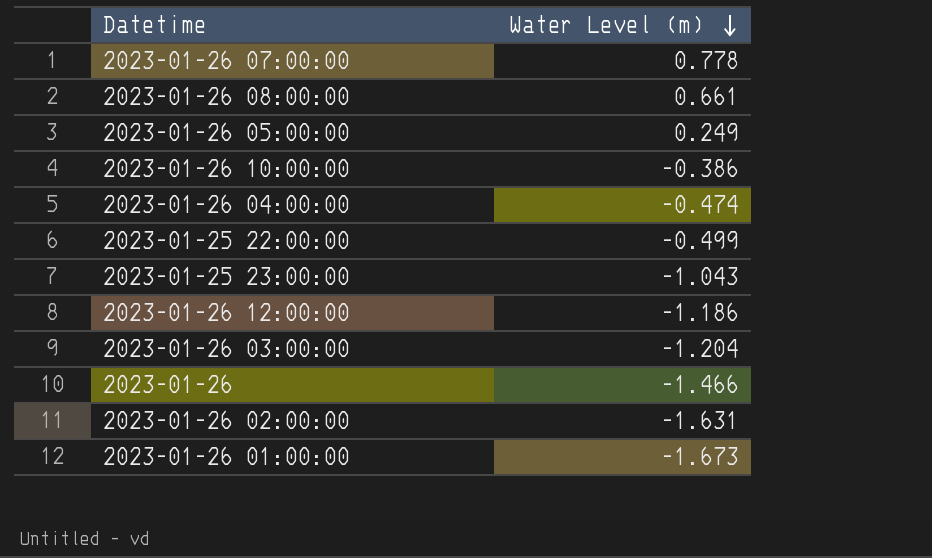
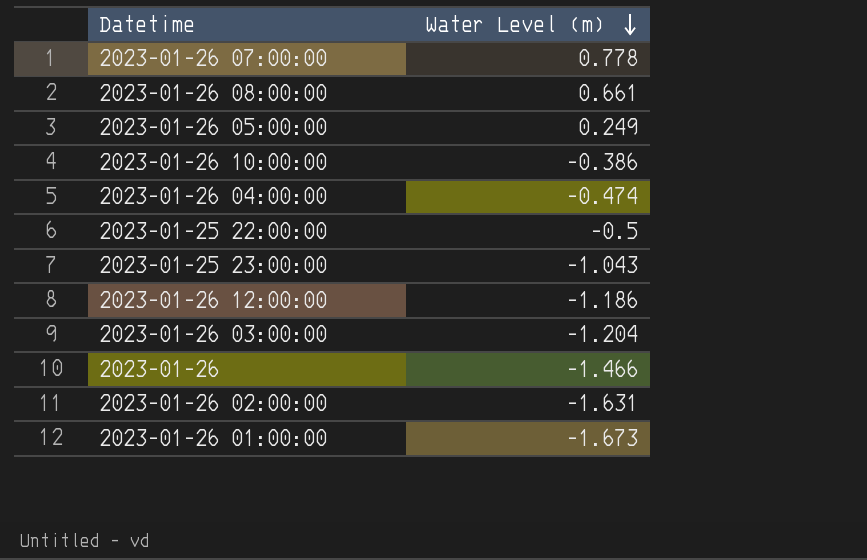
2023-01-25 22:00:00 | Water Level (m): -0.499 -> -0.5

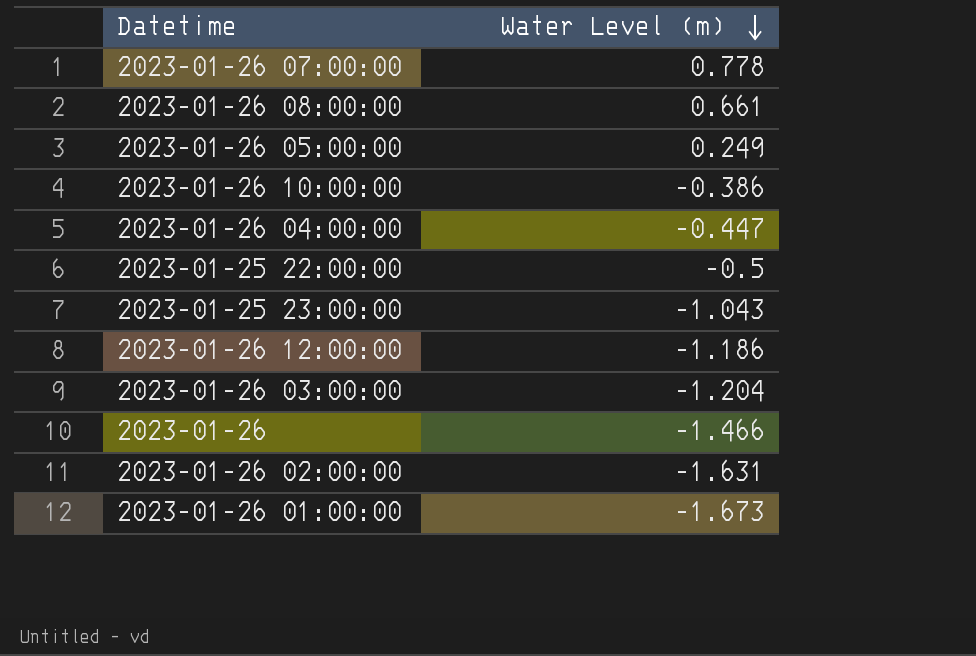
2023-01-26 04:00:00 | Water Level (m): -0.474 -> -0.447

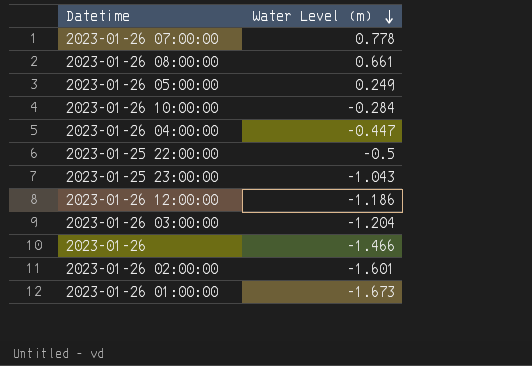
2023-01-26 10:00:00 | Water Level (m): -0.386 -> -0.284
2023-01-26 02:00:00 | Water Level (m): -1.631 -> -1.601

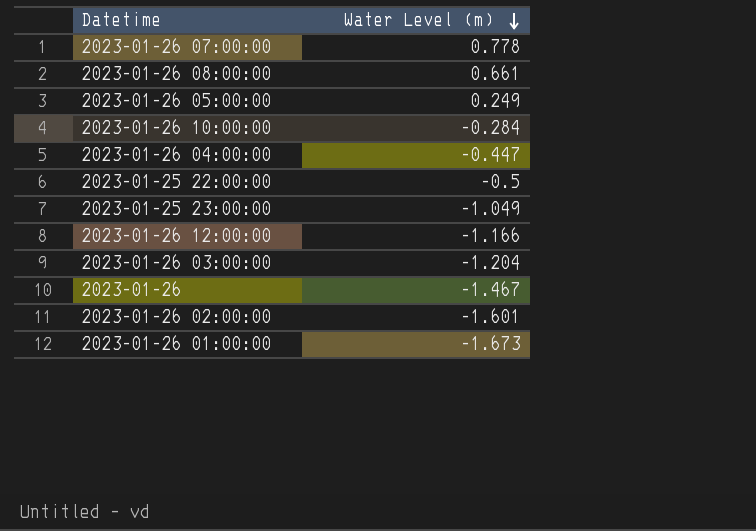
2023-01-25 23:00:00 | Water Level (m): -1.043 -> -1.049
2023-01-26 12:00:00 | Water Level (m): -1.186 -> -1.166
2023-01-26 | Water Level (m): -1.466 -> -1.467

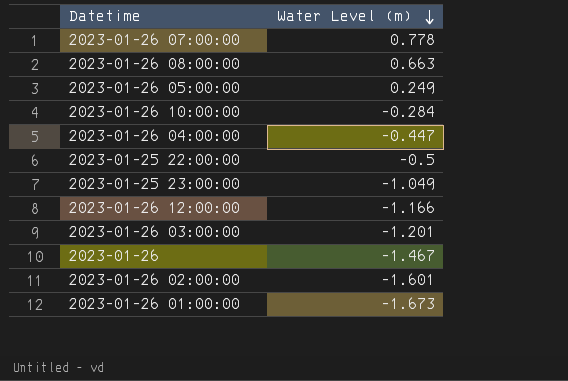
2023-01-26 08:00:00 | Water Level (m): 0.661 -> 0.663
2023-01-26 03:00:00 | Water Level (m): -1.204 -> -1.201

